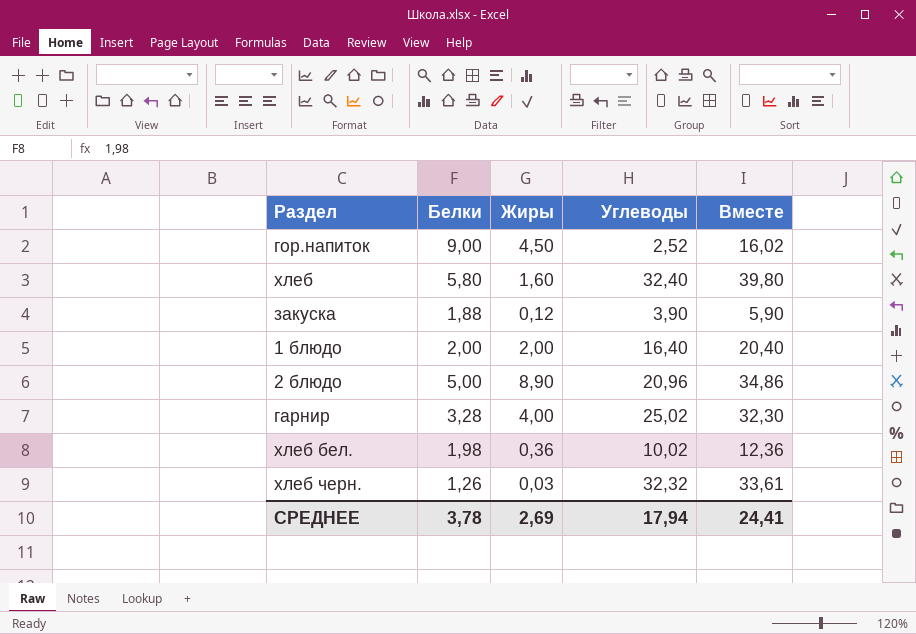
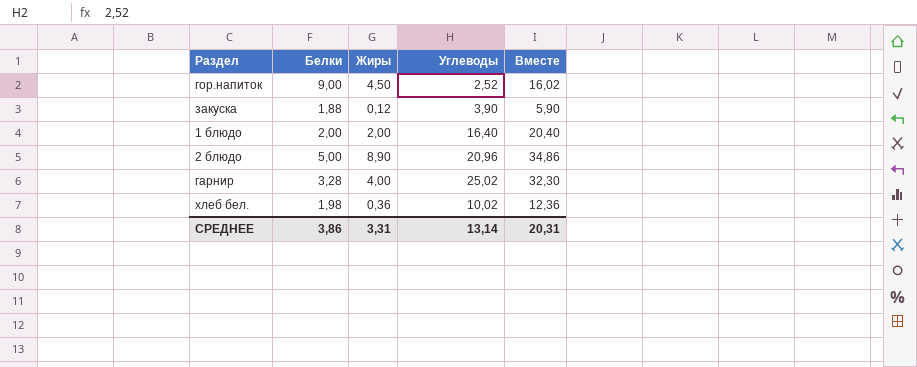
row хлеб: 5,80 | 1,60 | 32,40 | 39,80 -> none
row хлеб черн.: 1,26 | 0,03 | 32,32 | 33,61 -> none
СРЕДНЕЕ | Белки: 3,78 -> 3,86
СРЕДНЕЕ | Жиры: 2,69 -> 3,31
СРЕДНЕЕ | Углеводы: 17,94 -> 13,14
СРЕДНЕЕ | Вместе: 24,41 -> 20,31

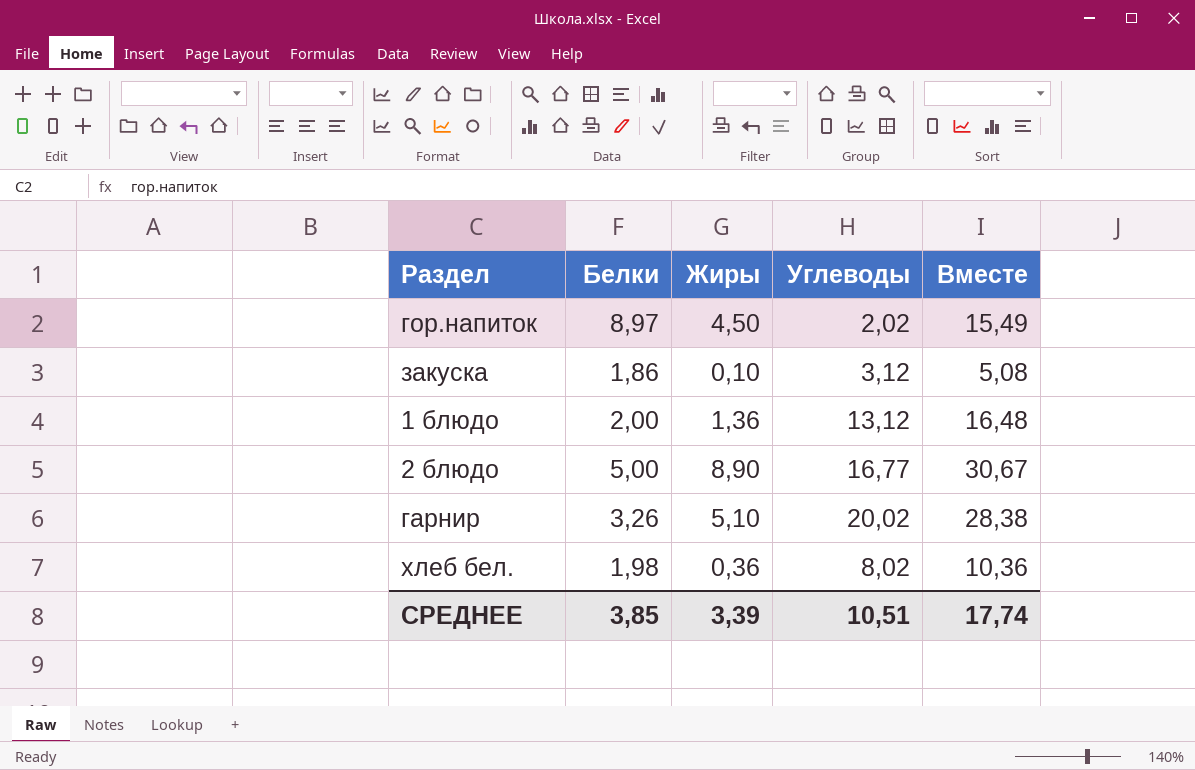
гор.напиток | Белки: 9,00 -> 8,97
гор.напиток | Углеводы: 2,52 -> 2,02
гор.напиток | Вместе: 16,02 -> 15,49
закуска | Белки: 1,88 -> 1,86
закуска | Жиры: 0,12 -> 0,10
закуска | Углеводы: 3,90 -> 3,12
закуска | Вместе: 5,90 -> 5,08
1 блюдо | Жиры: 2,00 -> 1,36
1 блюдо | Углеводы: 16,40 -> 13,12
1 блюдо | Вместе: 20,40 -> 16,48
2 блюдо | Углеводы: 20,96 -> 16,77
2 блюдо | Вместе: 34,86 -> 30,67
гарнир | Белки: 3,28 -> 3,26
гарнир | Жиры: 4,00 -> 5,10
гарнир | Углеводы: 25,02 -> 20,02
гарнир | Вместе: 32,30 -> 28,38
хлеб бел. | Углеводы: 10,02 -> 8,02
хлеб бел. | Вместе: 12,36 -> 10,36
СРЕДНЕЕ | Белки: 3,86 -> 3,85
СРЕДНЕЕ | Жиры: 3,31 -> 3,39
СРЕДНЕЕ | Углеводы: 13,14 -> 10,51
СРЕДНЕЕ | Вместе: 20,31 -> 17,74

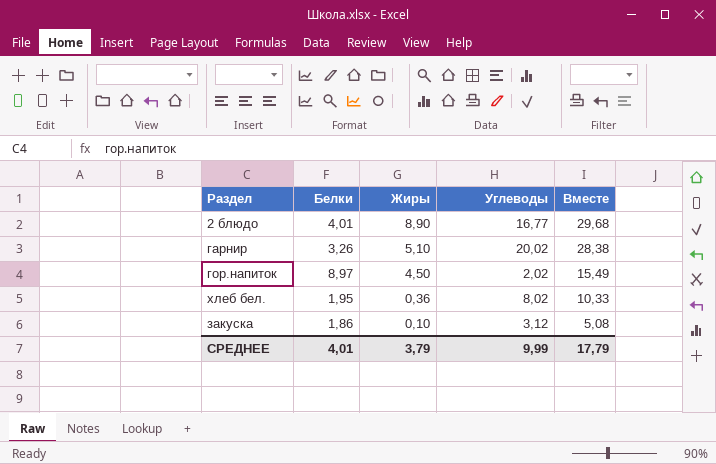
row order: none -> Жиры descending
row 1 блюдо: 2,00 | 1,36 | 13,12 | 16,48 -> none
2 блюдо | Белки: 5,00 -> 4,01
2 блюдо | Вместе: 30,67 -> 29,68
хлеб бел. | Белки: 1,98 -> 1,95
хлеб бел. | Вместе: 10,36 -> 10,33
СРЕДНЕЕ | Белки: 3,85 -> 4,01
СРЕДНЕЕ | Жиры: 3,39 -> 3,79
СРЕДНЕЕ | Углеводы: 10,51 -> 9,99
СРЕДНЕЕ | Вместе: 17,74 -> 17,79

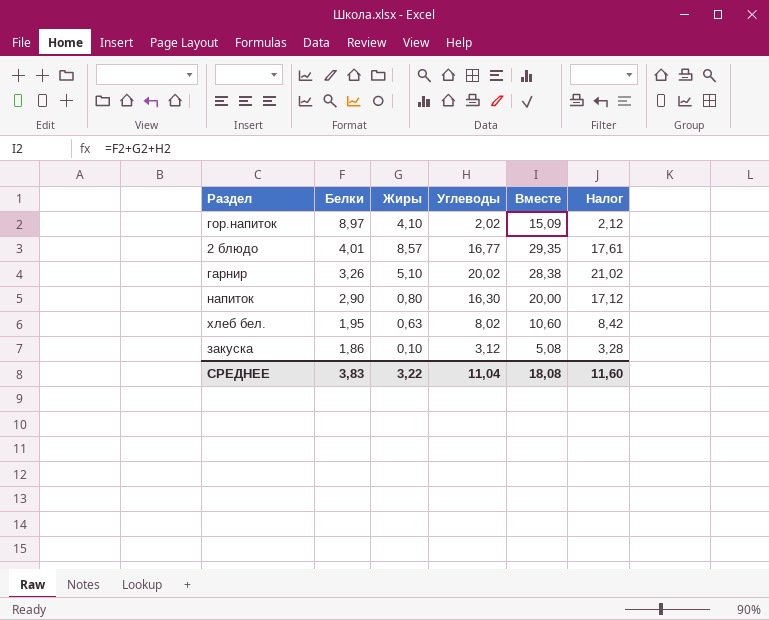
row order: Жиры descending -> Белки descending
column Налог | formula: none -> [Углеводы] * 1,05
гор.напиток | Жиры: 4,50 -> 4,10
гор.напиток | Вместе: 15,49 -> 15,09
2 блюдо | Жиры: 8,90 -> 8,57
2 блюдо | Вместе: 29,68 -> 29,35
row напиток: none -> 2,90 | 0,80 | 16,30 | 20,00 | 17,12
хлеб бел. | Жиры: 0,36 -> 0,63
хлеб бел. | Вместе: 10,33 -> 10,60
СРЕДНЕЕ | Белки: 4,01 -> 3,83
СРЕДНЕЕ | Жиры: 3,79 -> 3,22
СРЕДНЕЕ | Углеводы: 9,99 -> 11,04
СРЕДНЕЕ | Вместе: 17,79 -> 18,08

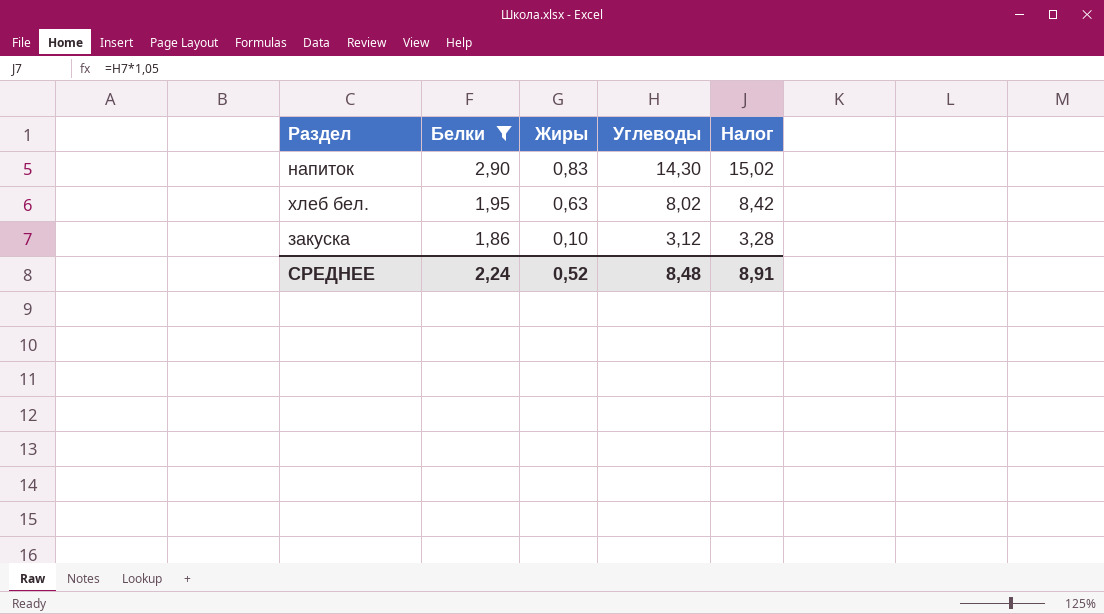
filter: none -> Белки <= 2,90
column Вместе | formula: [Белки] + [Жиры] + [Углеводы] -> none
напиток | Жиры: 0,80 -> 0,83
напиток | Углеводы: 16,30 -> 14,30
напиток | Налог: 17,12 -> 15,02
СРЕДНЕЕ | Белки: 3,83 -> 2,24
СРЕДНЕЕ | Жиры: 3,22 -> 0,52
СРЕДНЕЕ | Углеводы: 11,04 -> 8,48
СРЕДНЕЕ | Налог: 11,60 -> 8,91

